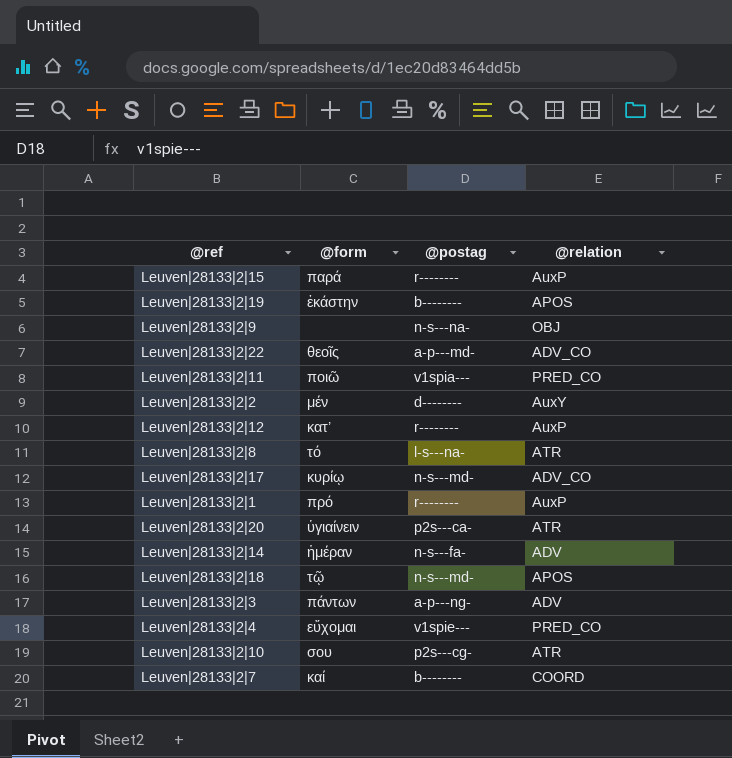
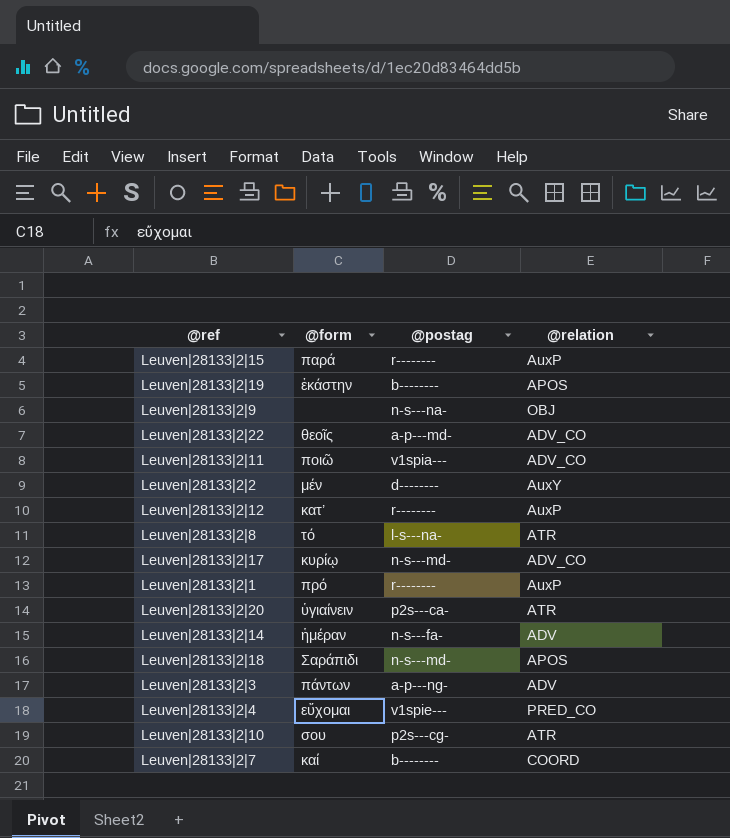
Leuven|28133|2|11 | @relation: PRED_CO -> ADV_CO
Leuven|28133|2|18 | @form: τῷ -> Σαράπιδι

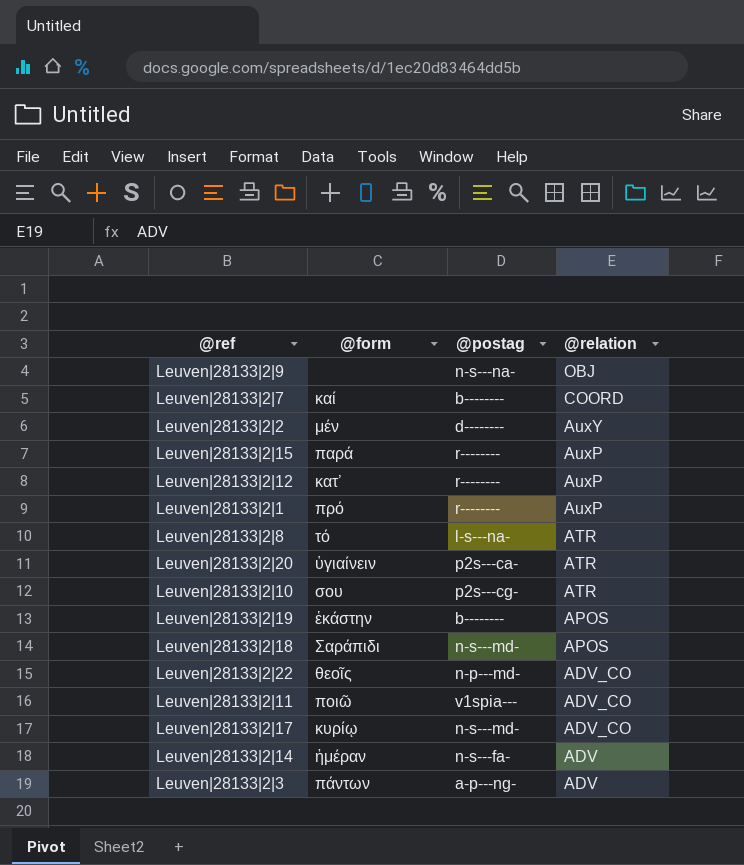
row order: none -> @relation descending
row Leuven|28133|2|4: εὔχομαι | v1spie--- | PRED_CO -> none
Leuven|28133|2|22 | @postag: a-p---md- -> n-p---md-

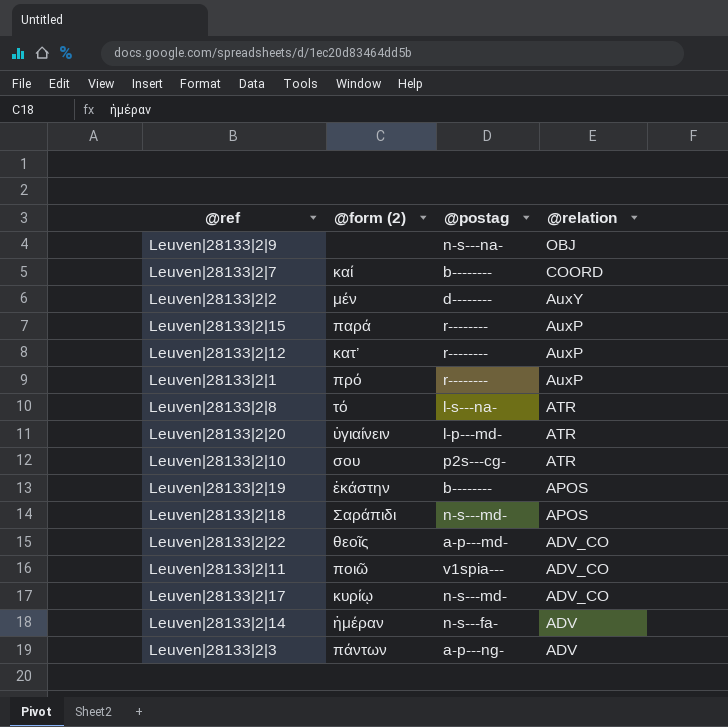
column name: @form -> @form (2)
Leuven|28133|2|20 | @postag: p2s---ca- -> l-p---md-
Leuven|28133|2|22 | @postag: n-p---md- -> a-p---md-

